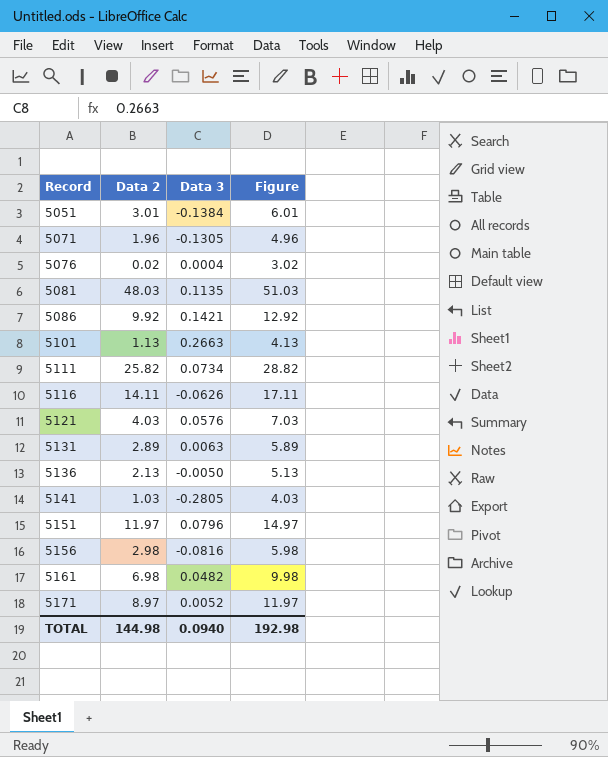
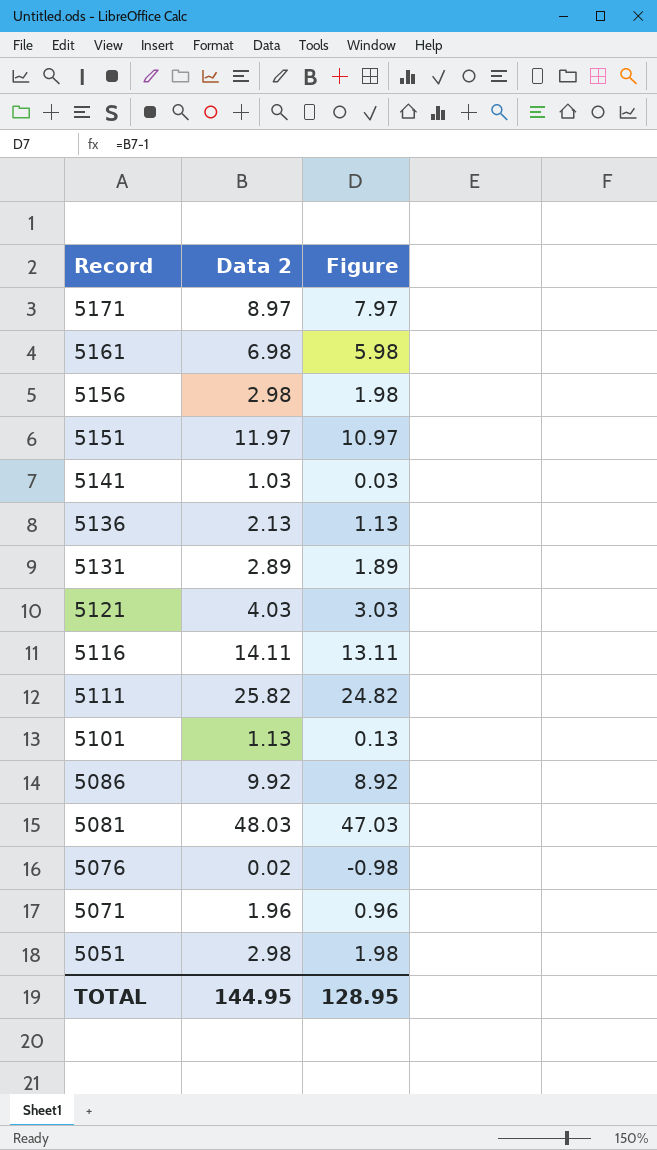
row order: Record ascending -> Record descending
column Data 3 | position: 3 -> none
column Figure | formula: [Data 2] + 3 -> [Data 2] - 1
5051 | Data 2: 3.01 -> 2.98
TOTAL | Data 2: 144.98 -> 144.95
TOTAL | Figure: 192.98 -> 128.95

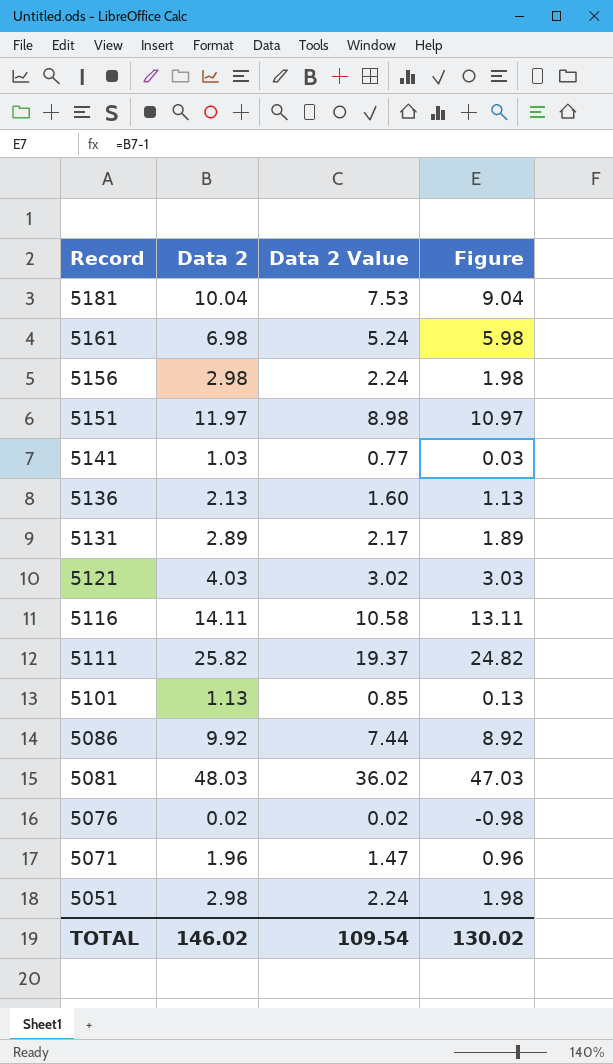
column Data 2 Value | formula: none -> [Data 2] * 0.75
row 5171: 8.97 | 7.97 -> none
row 5181: none -> 10.04 | 7.53 | 9.04
TOTAL | Data 2: 144.95 -> 146.02
TOTAL | Figure: 128.95 -> 130.02

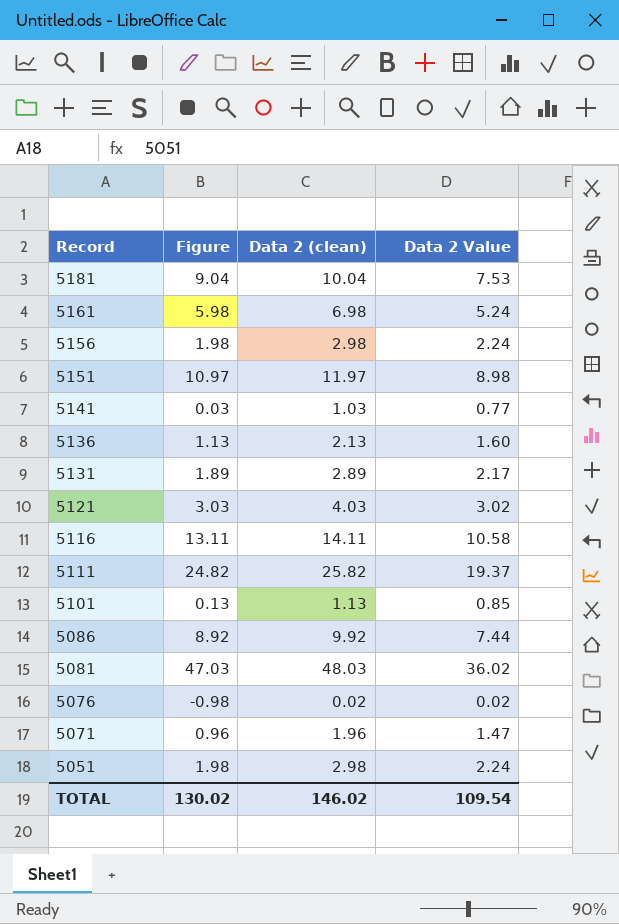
column Figure | position: 4 -> 2
column name: Data 2 -> Data 2 (clean)

